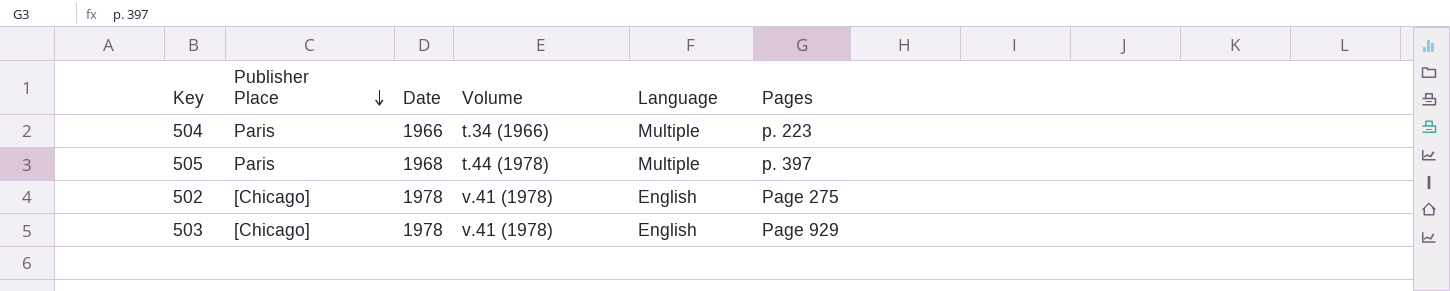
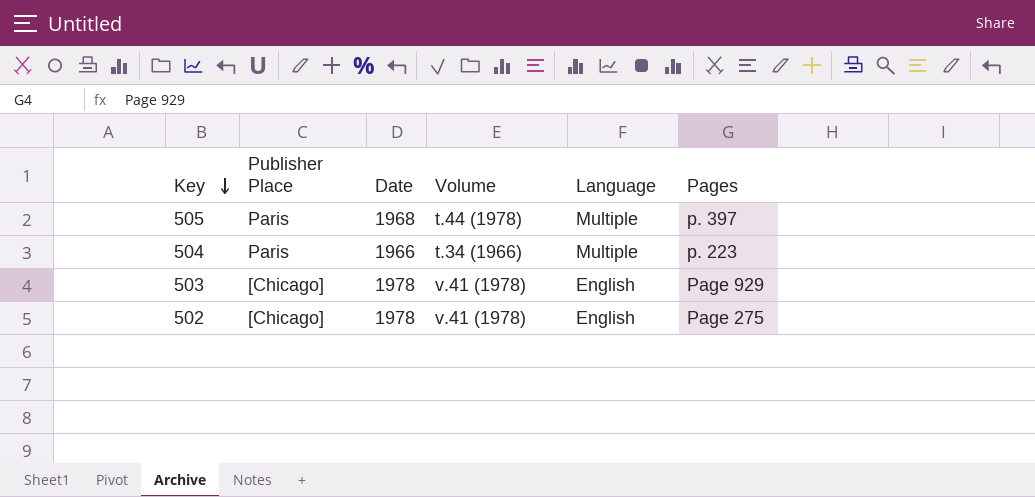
row order: Publisher Place descending -> Key descending

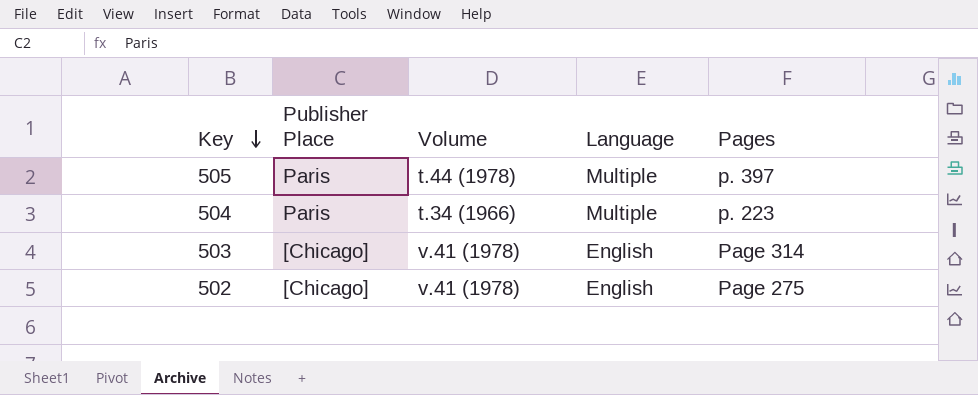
column Date | position: 3 -> none
503 | Pages: Page 929 -> Page 314

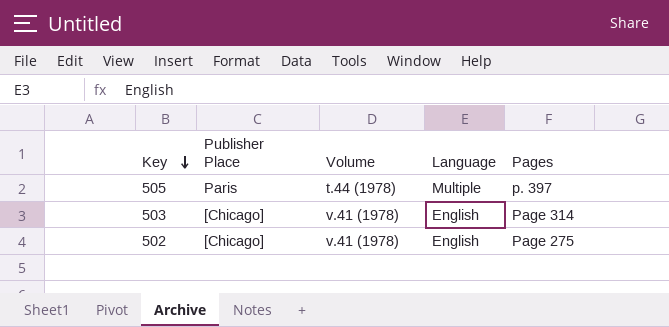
row 504: Paris | t.34 (1966) | Multiple | p. 223 -> none

